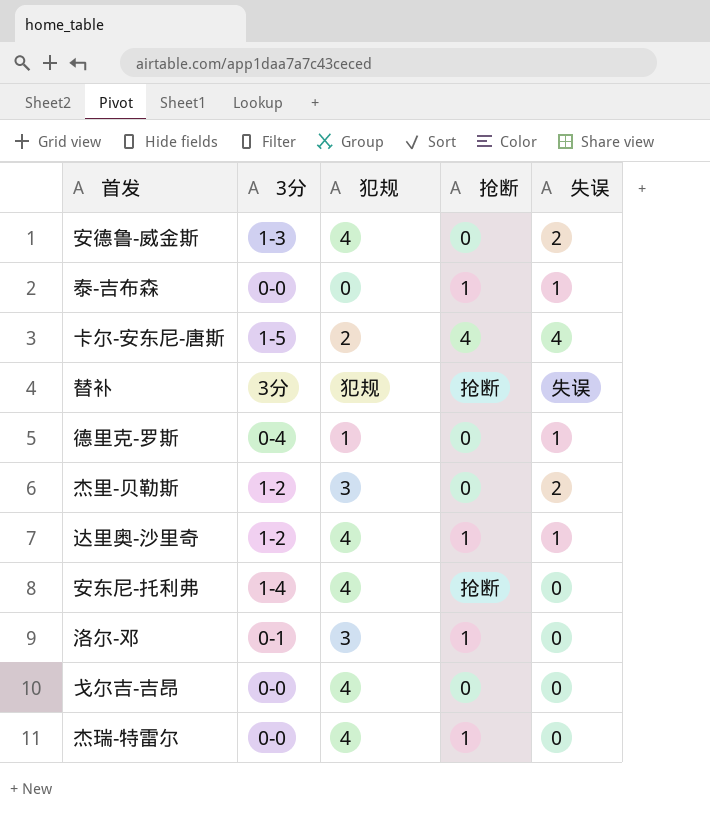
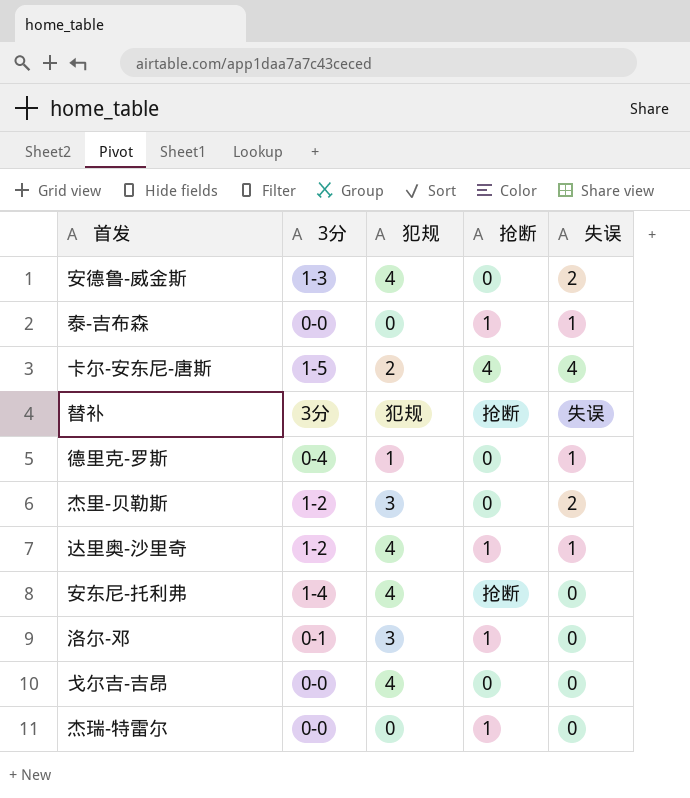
杰瑞-特雷尔 | 犯规: 4 -> 0

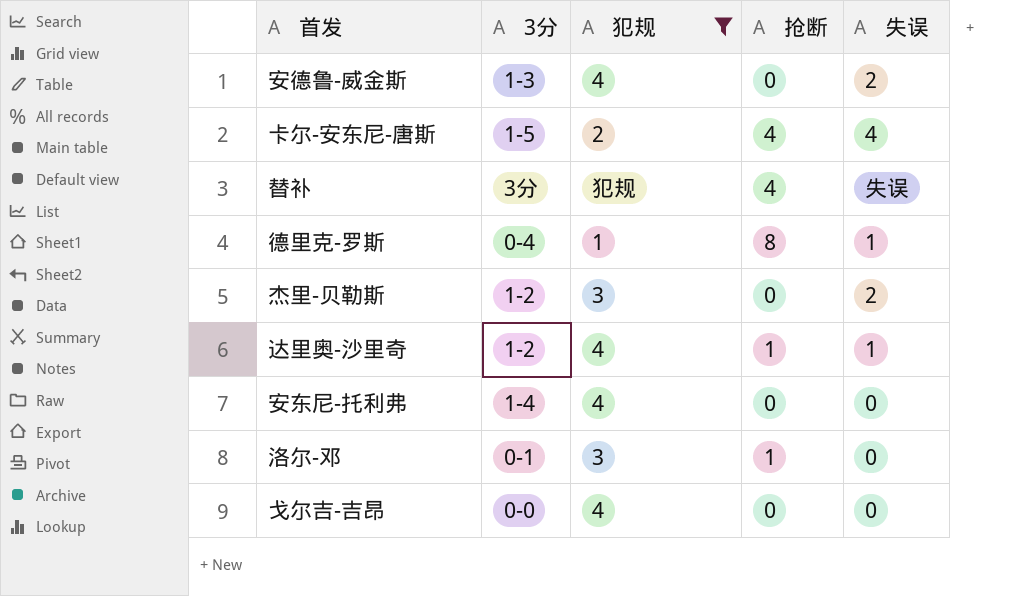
filter: none -> 犯规 != 0
替补 | 抢断: 抢断 -> 4
德里克-罗斯 | 抢断: 0 -> 8
安东尼-托利弗 | 抢断: 抢断 -> 0

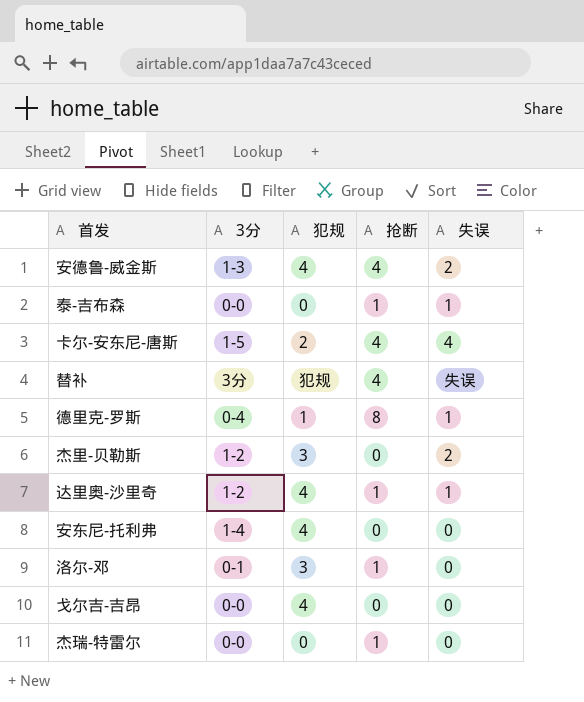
filter: 犯规 != 0 -> none
安德鲁-威金斯 | 抢断: 0 -> 4

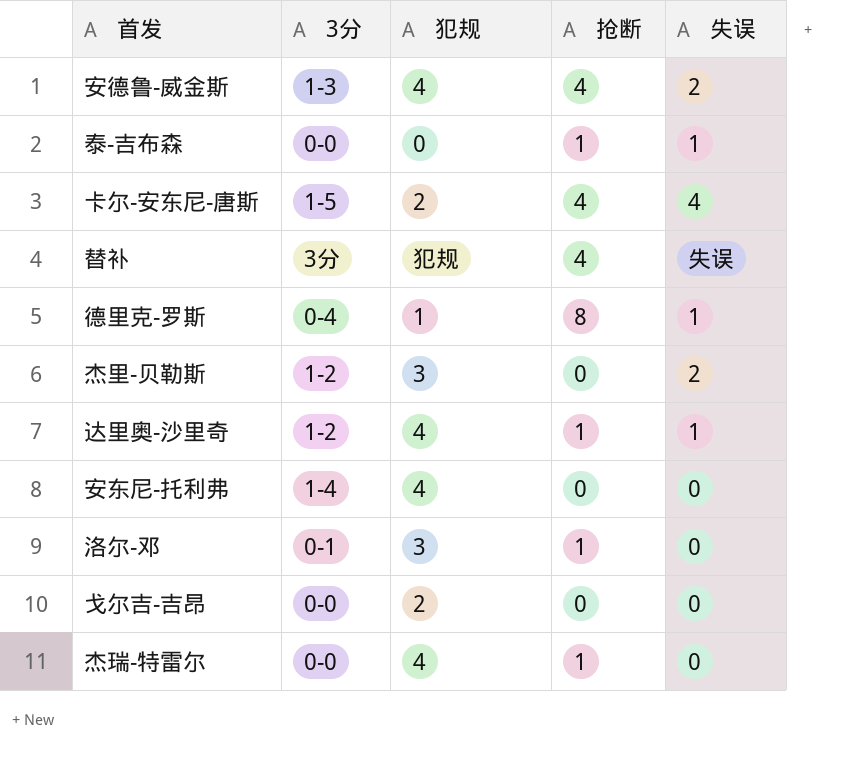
戈尔吉-吉昂 | 犯规: 4 -> 2
杰瑞-特雷尔 | 犯规: 0 -> 4

